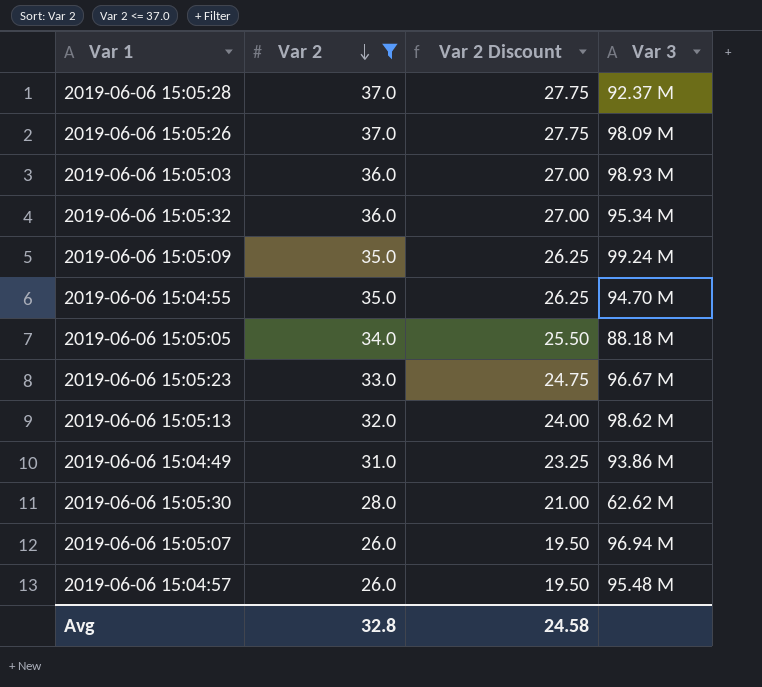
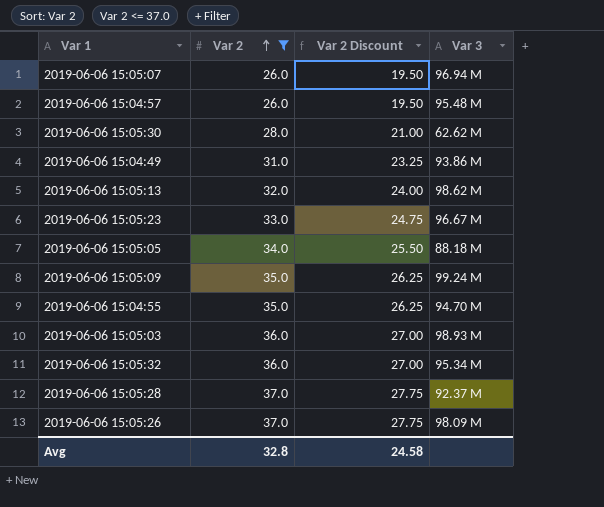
row order: Var 2 descending -> Var 2 ascending

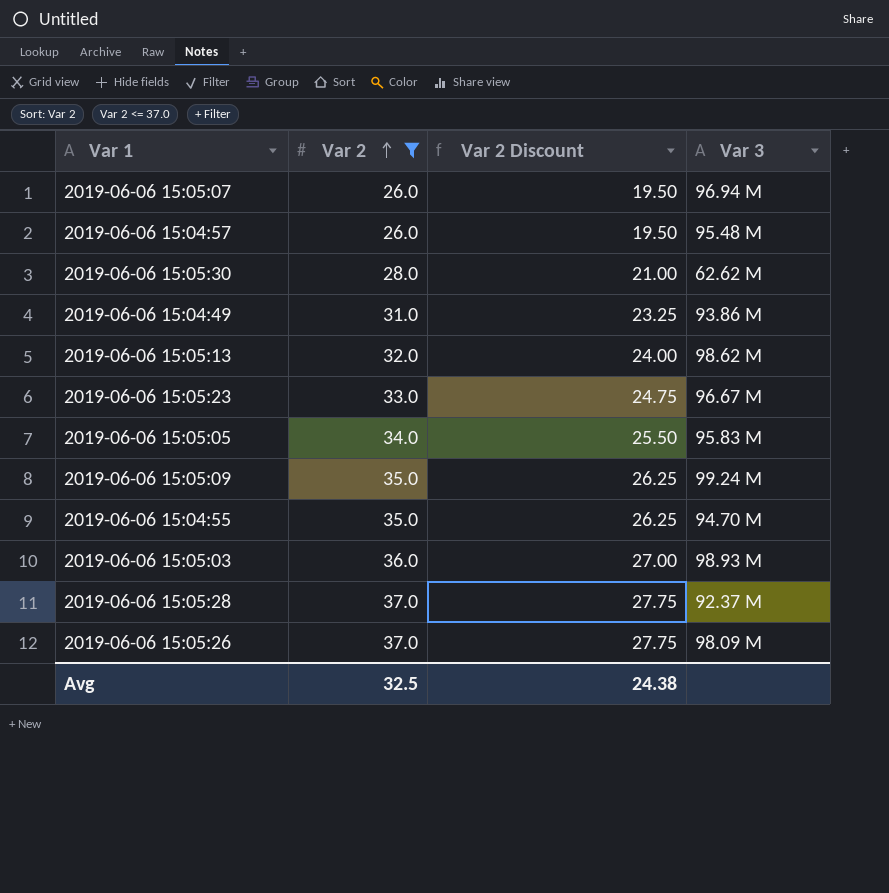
row 2019-06-06 15:05:32: 36.0 | 27.00 | 95.34 M -> none
2019-06-06 15:05:05 | Var 3: 88.18 M -> 95.83 M
Avg | Var 2: 32.8 -> 32.5
Avg | Var 2 Discount: 24.58 -> 24.38

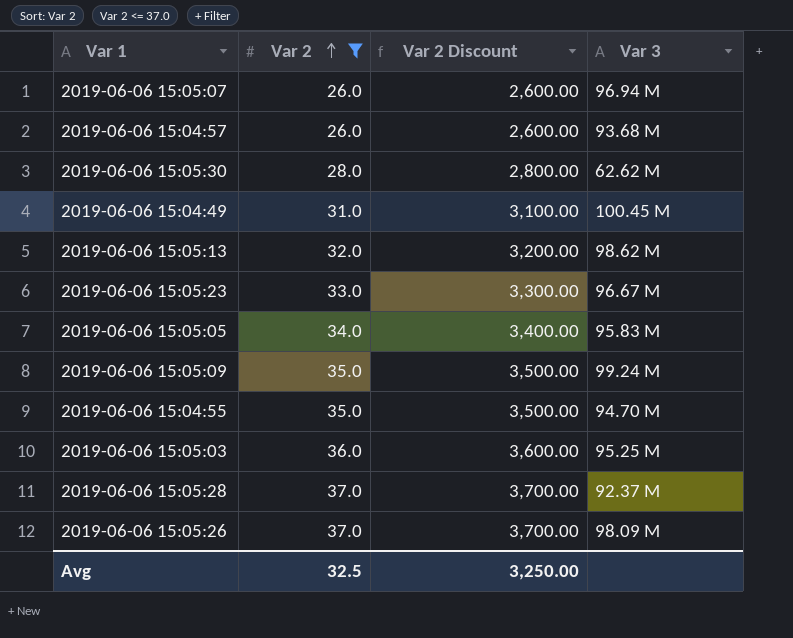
column Var 2 Discount | formula: [Var 2] * 0.75 -> [Var 2] * 100
2019-06-06 15:04:57 | Var 3: 95.48 M -> 93.68 M
2019-06-06 15:04:49 | Var 3: 93.86 M -> 100.45 M
2019-06-06 15:05:03 | Var 3: 98.93 M -> 95.25 M
Avg | Var 2 Discount: 24.38 -> 3,250.00

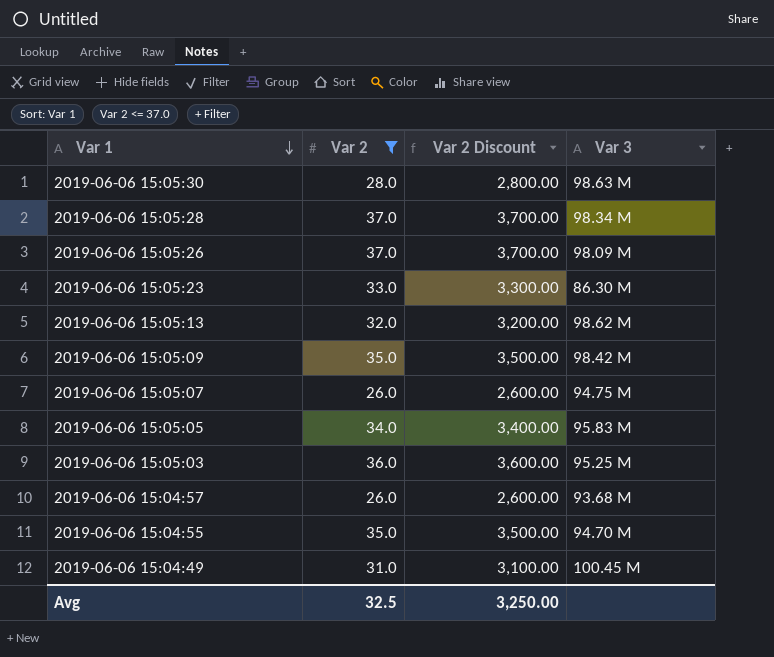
row order: Var 2 ascending -> Var 1 descending
2019-06-06 15:05:30 | Var 3: 62.62 M -> 98.63 M
2019-06-06 15:05:28 | Var 3: 92.37 M -> 98.34 M
2019-06-06 15:05:23 | Var 3: 96.67 M -> 86.30 M
2019-06-06 15:05:09 | Var 3: 99.24 M -> 98.42 M
2019-06-06 15:05:07 | Var 3: 96.94 M -> 94.75 M

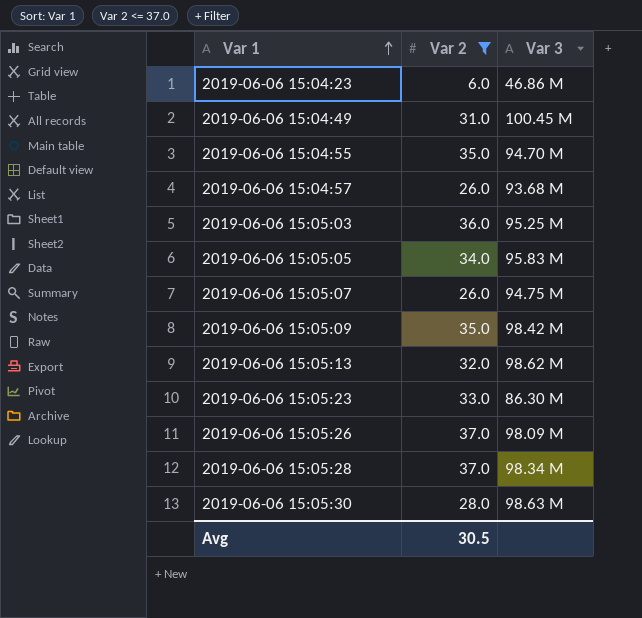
row order: Var 1 descending -> Var 1 ascending
column Var 2 Discount | formula: [Var 2] * 100 -> none
row 2019-06-06 15:04:23: none -> 6.0 | 46.86 M
Avg | Var 2: 32.5 -> 30.5

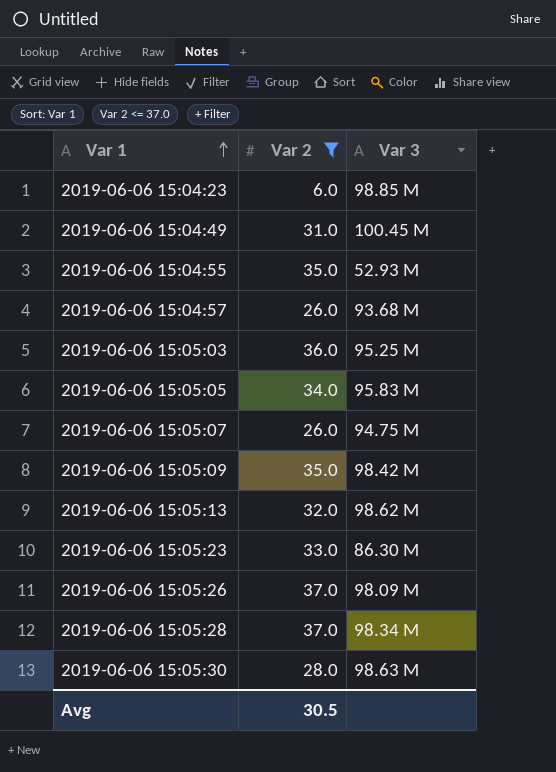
2019-06-06 15:04:23 | Var 3: 46.86 M -> 98.85 M
2019-06-06 15:04:55 | Var 3: 94.70 M -> 52.93 M

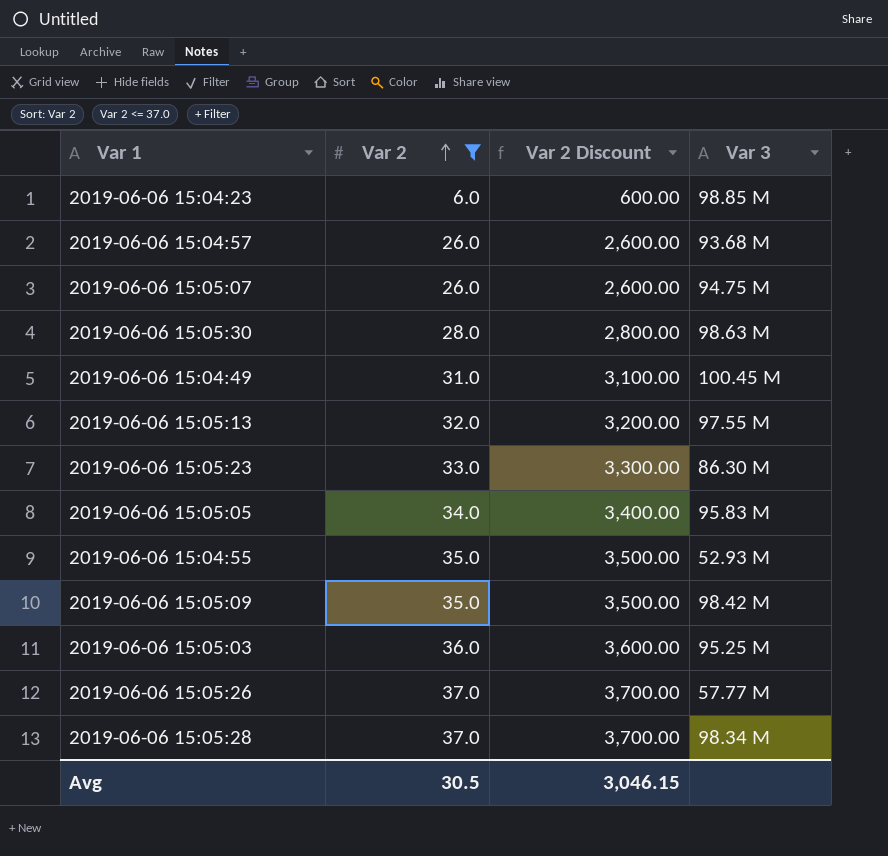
row order: Var 1 ascending -> Var 2 ascending
column Var 2 Discount | formula: none -> [Var 2] * 100
2019-06-06 15:05:13 | Var 3: 98.62 M -> 97.55 M
2019-06-06 15:05:26 | Var 3: 98.09 M -> 57.77 M

